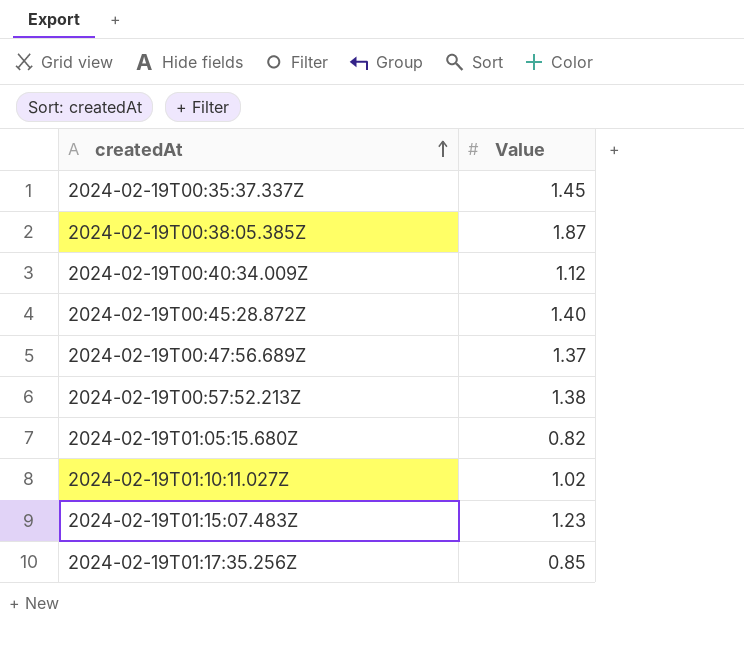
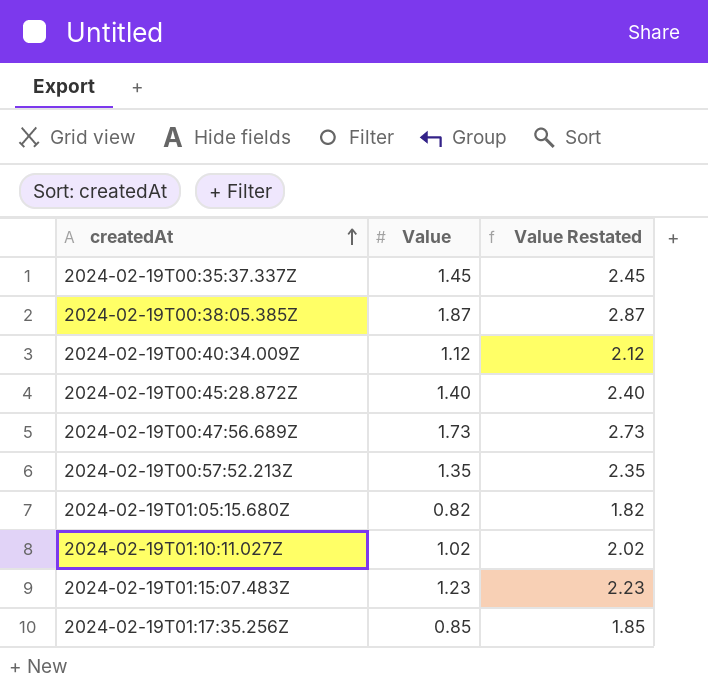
column Value Restated | formula: none -> [Value] + 1
2024-02-19T00:47:56.689Z | Value: 1.37 -> 1.73
2024-02-19T00:57:52.213Z | Value: 1.38 -> 1.35

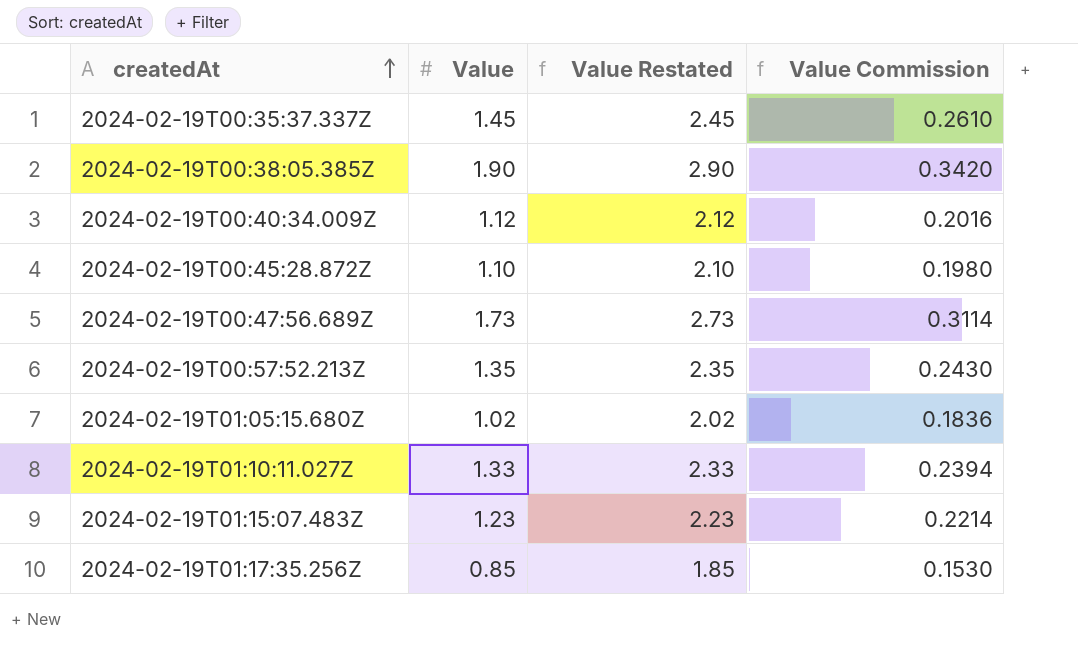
column Value Commission | formula: none -> [Value] * 0.18
2024-02-19T00:38:05.385Z | Value: 1.87 -> 1.90
2024-02-19T00:38:05.385Z | Value Restated: 2.87 -> 2.90
2024-02-19T00:45:28.872Z | Value: 1.40 -> 1.10
2024-02-19T00:45:28.872Z | Value Restated: 2.40 -> 2.10
2024-02-19T01:05:15.680Z | Value: 0.82 -> 1.02
2024-02-19T01:05:15.680Z | Value Restated: 1.82 -> 2.02
2024-02-19T01:10:11.027Z | Value: 1.02 -> 1.33
2024-02-19T01:10:11.027Z | Value Restated: 2.02 -> 2.33

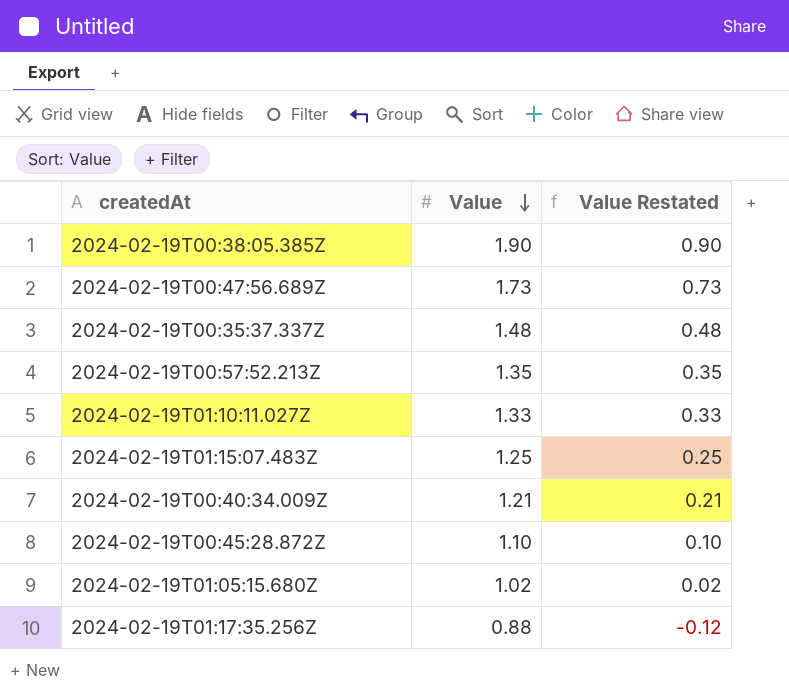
row order: createdAt ascending -> Value descending
column Value Commission | formula: [Value] * 0.18 -> none
column Value Restated | formula: [Value] + 1 -> [Value] - 1
2024-02-19T00:35:37.337Z | Value: 1.45 -> 1.48
2024-02-19T01:15:07.483Z | Value: 1.23 -> 1.25
2024-02-19T00:40:34.009Z | Value: 1.12 -> 1.21
2024-02-19T01:17:35.256Z | Value: 0.85 -> 0.88

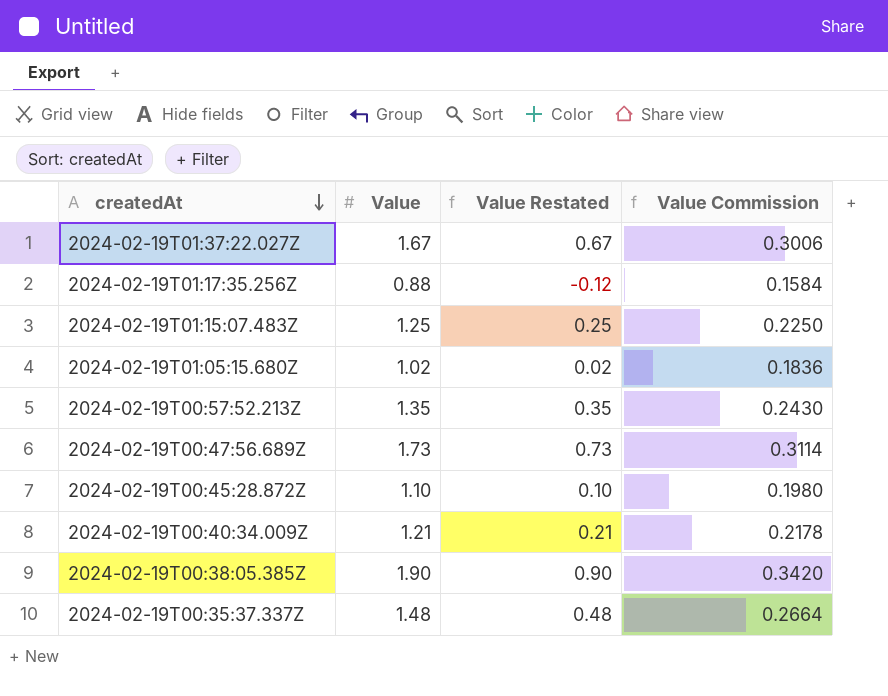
row order: Value descending -> createdAt descending
column Value Commission | formula: none -> [Value] * 0.18
row 2024-02-19T01:10:11.027Z: 1.33 | 0.33 -> none
row 2024-02-19T01:37:22.027Z: none -> 1.67 | 0.67 | 0.3006

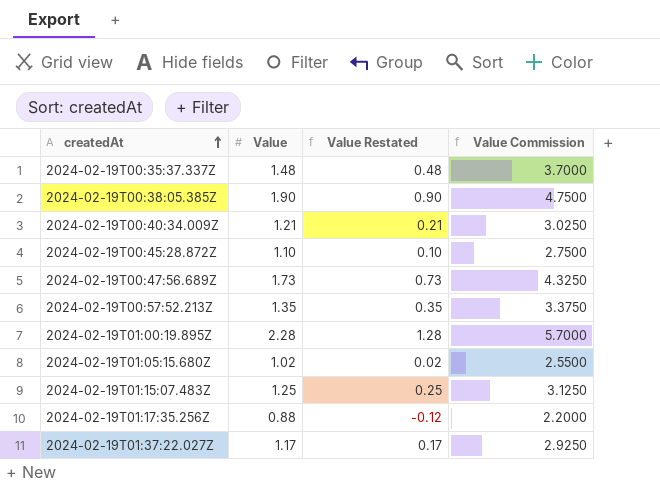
row order: createdAt descending -> createdAt ascending
column Value Commission | formula: [Value] * 0.18 -> [Value] * 2.5
row 2024-02-19T01:00:19.895Z: none -> 2.28 | 1.28 | 5.7000
2024-02-19T01:37:22.027Z | Value: 1.67 -> 1.17
2024-02-19T01:37:22.027Z | Value Restated: 0.67 -> 0.17

